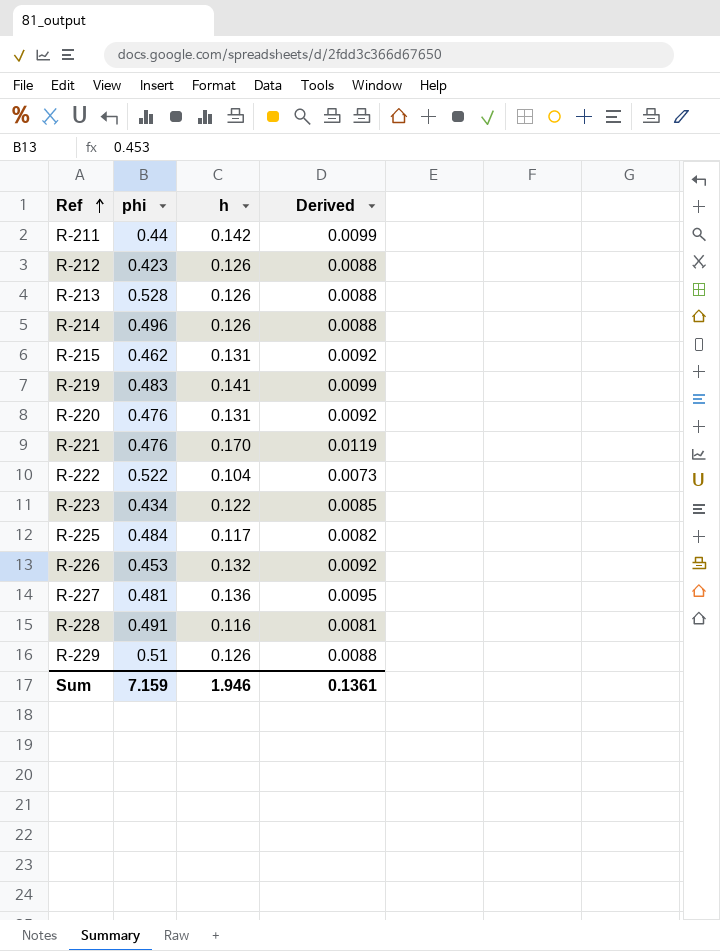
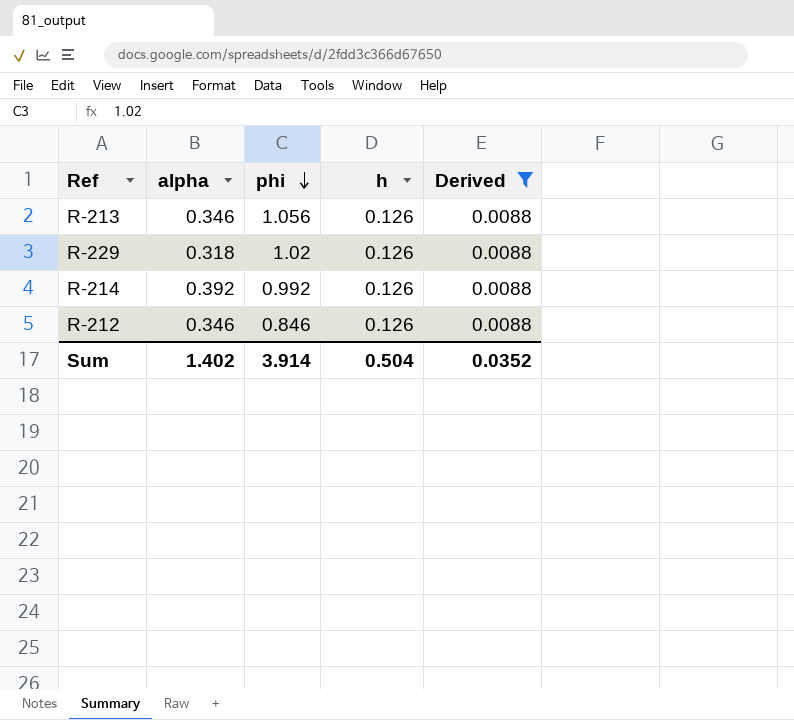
filter: none -> Derived = 0.0088
row order: Ref ascending -> phi descending
column alpha | position: none -> 2
R-213 | phi: 0.528 -> 1.056
R-229 | phi: 0.51 -> 1.02
R-214 | phi: 0.496 -> 0.992
R-212 | phi: 0.423 -> 0.846
Sum | phi: 7.159 -> 3.914
Sum | h: 1.946 -> 0.504
Sum | Derived: 0.1361 -> 0.0352

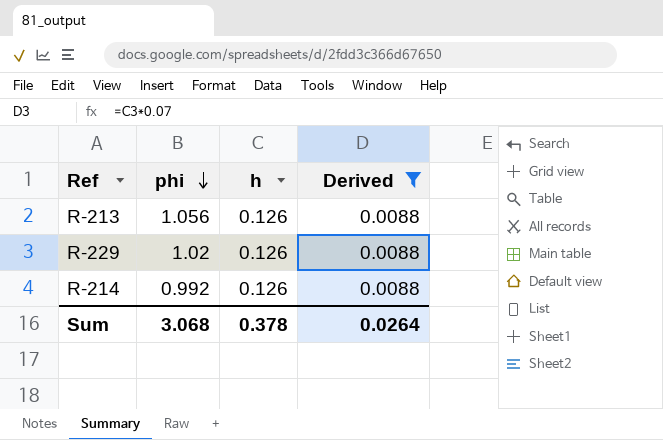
column alpha | position: 2 -> none
row R-212: 0.346 | 0.846 | 0.126 | 0.0088 -> none
Sum | phi: 3.914 -> 3.068
Sum | h: 0.504 -> 0.378
Sum | Derived: 0.0352 -> 0.0264

